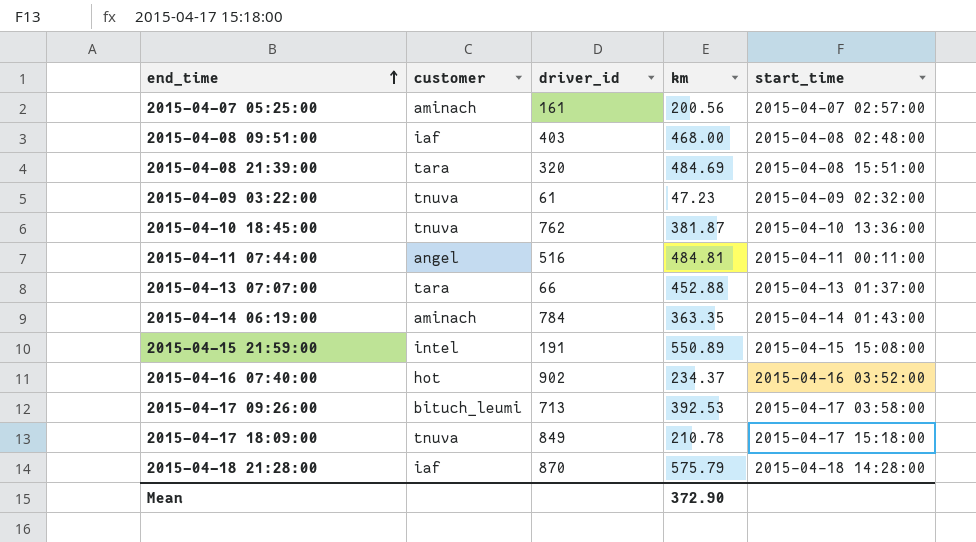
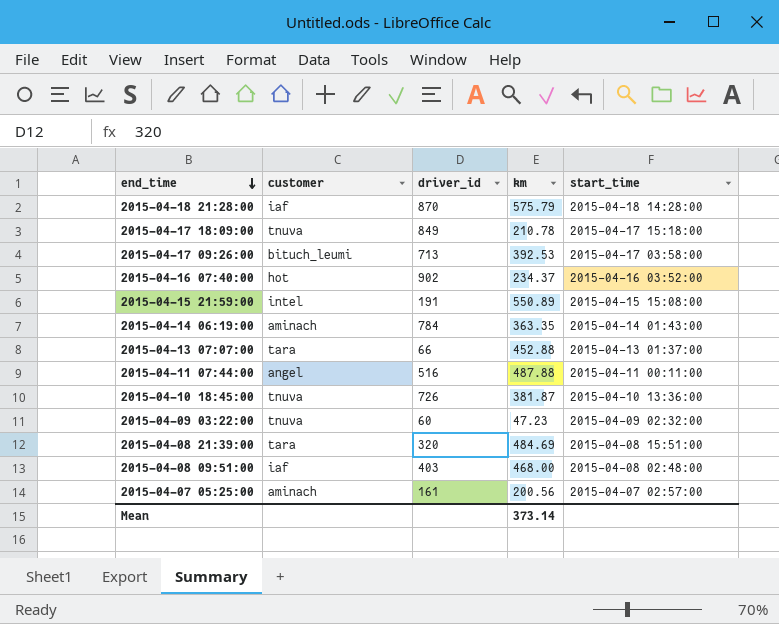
row order: end_time ascending -> end_time descending
2015-04-11 07:44:00 | km: 484.81 -> 487.88
2015-04-10 18:45:00 | driver_id: 762 -> 726
2015-04-09 03:22:00 | driver_id: 61 -> 60
Mean | km: 372.90 -> 373.14

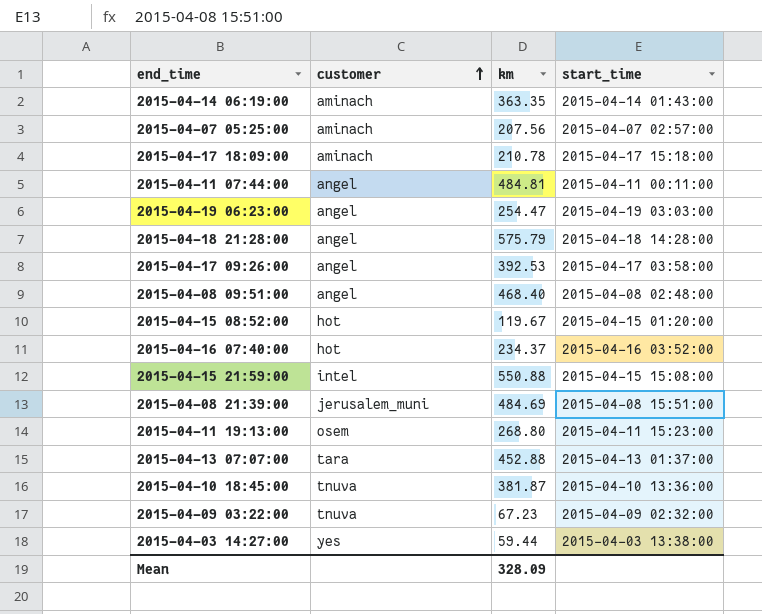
row order: end_time descending -> customer ascending
column driver_id | position: 3 -> none
2015-04-07 05:25:00 | km: 200.56 -> 207.56
2015-04-17 18:09:00 | customer: tnuva -> aminach
2015-04-11 07:44:00 | km: 487.88 -> 484.81
row 2015-04-19 06:23:00: none -> angel | 254.47 | 2015-04-19 03:03:00
2015-04-18 21:28:00 | customer: iaf -> angel
2015-04-17 09:26:00 | customer: bituch_leumi -> angel
2015-04-08 09:51:00 | customer: iaf -> angel
2015-04-08 09:51:00 | km: 468.00 -> 468.40
row 2015-04-15 08:52:00: none -> hot | 119.67 | 2015-04-15 01:20:00
2015-04-15 21:59:00 | km: 550.89 -> 550.88
2015-04-08 21:39:00 | customer: tara -> jerusalem_muni
row 2015-04-11 19:13:00: none -> osem | 268.80 | 2015-04-11 15:23:00
2015-04-09 03:22:00 | km: 47.23 -> 67.23
row 2015-04-03 14:27:00: none -> yes | 59.44 | 2015-04-03 13:38:00
Mean | km: 373.14 -> 328.09

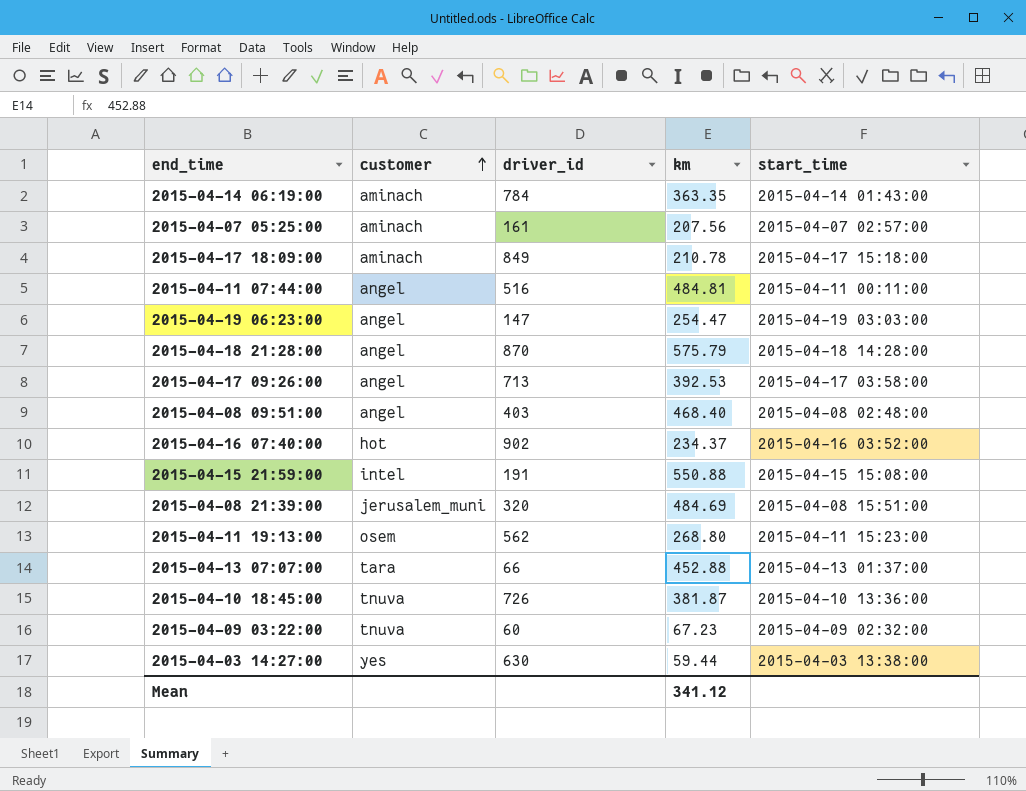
column driver_id | position: none -> 3
row 2015-04-15 08:52:00: hot | 119.67 | 2015-04-15 01:20:00 -> none
Mean | km: 328.09 -> 341.12

